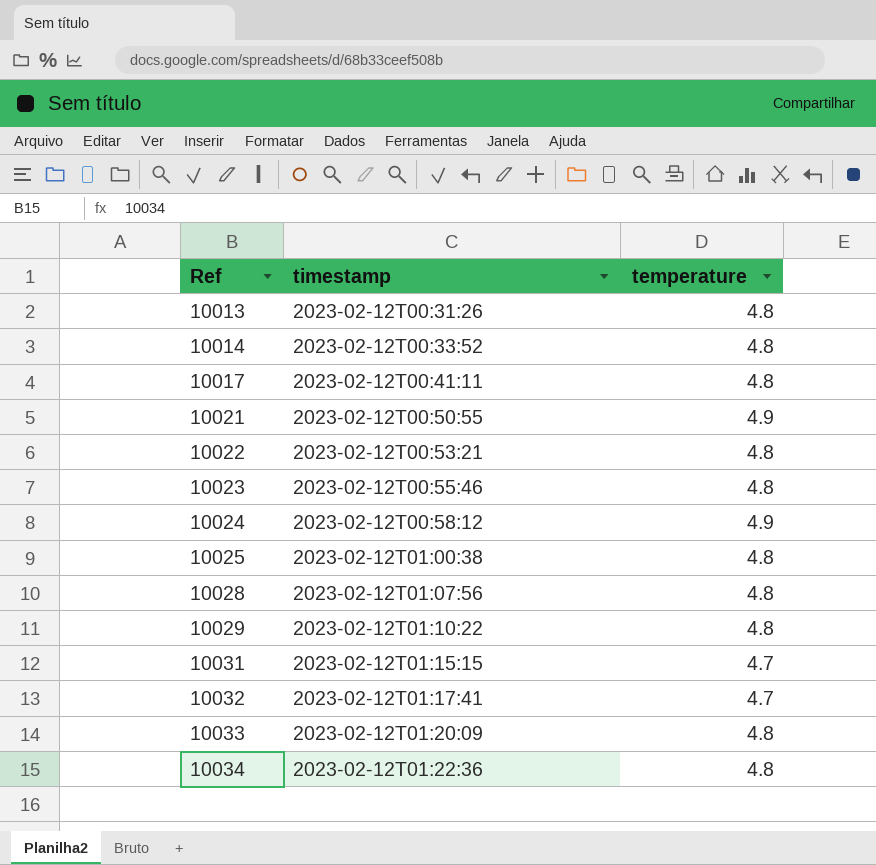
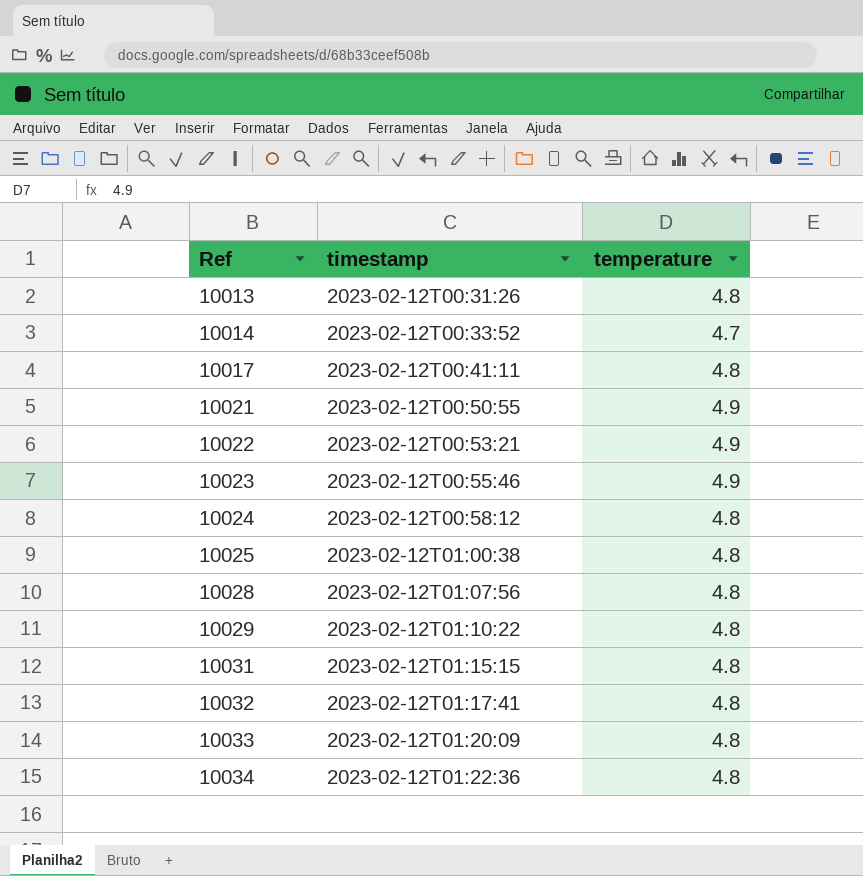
10014 | temperature: 4.8 -> 4.7
10022 | temperature: 4.8 -> 4.9
10023 | temperature: 4.8 -> 4.9
10024 | temperature: 4.9 -> 4.8
10031 | temperature: 4.7 -> 4.8
10032 | temperature: 4.7 -> 4.8

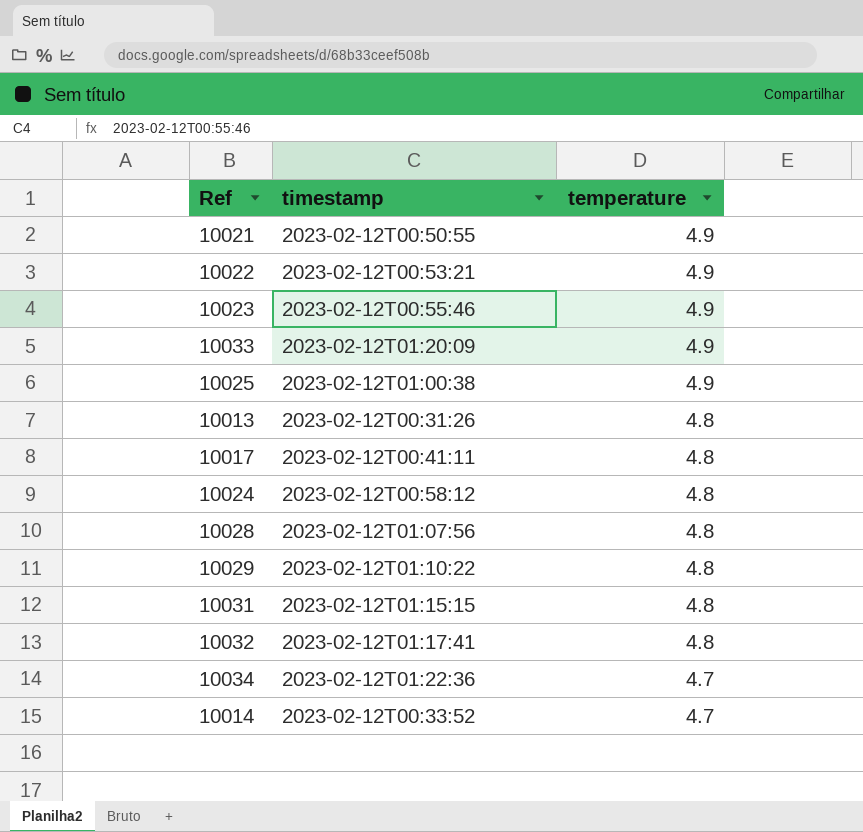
row order: Ref ascending -> temperature descending
10033 | temperature: 4.8 -> 4.9
10025 | temperature: 4.8 -> 4.9
10034 | temperature: 4.8 -> 4.7

